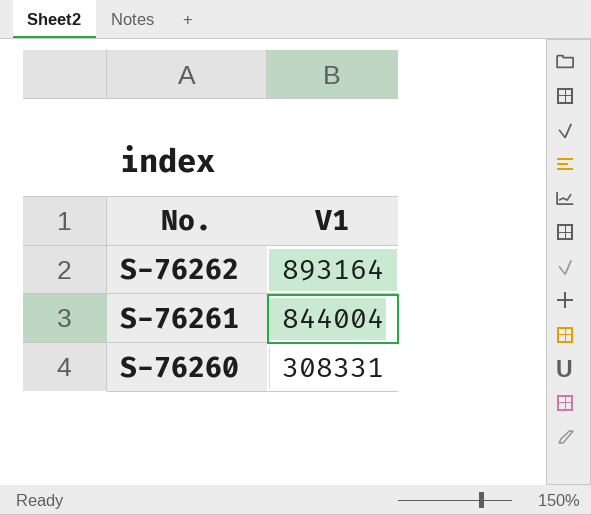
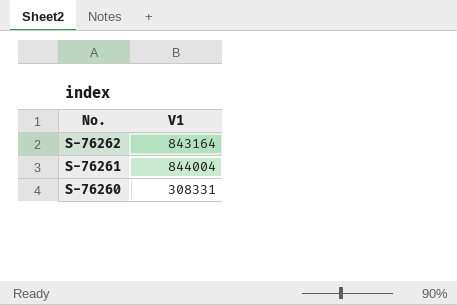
S-76262 | V1: 893164 -> 843164

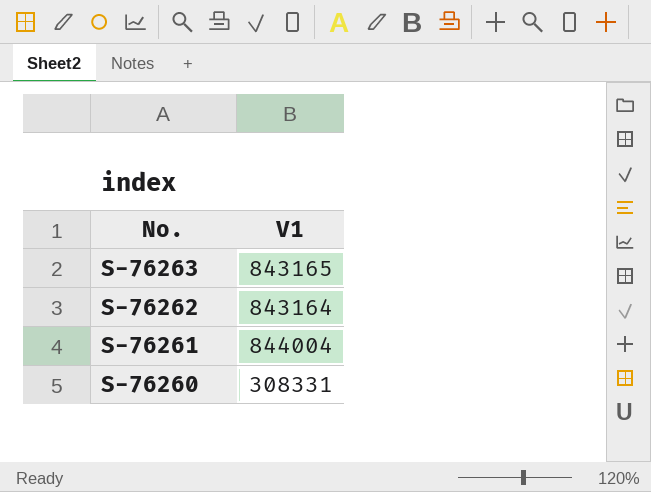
row S-76263: none -> 843165

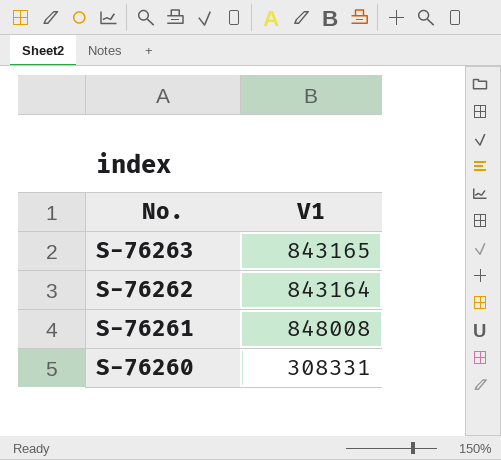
S-76261 | V1: 844004 -> 848008

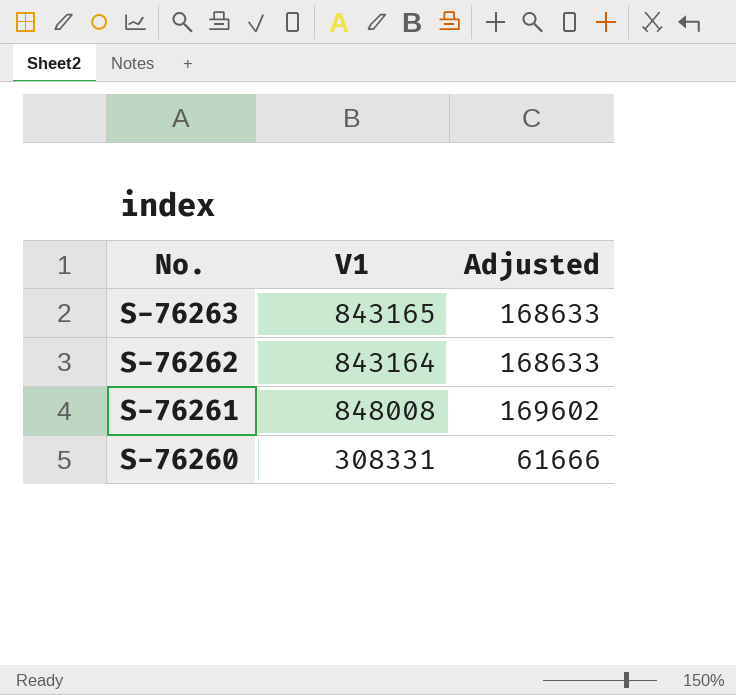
column Adjusted | formula: none -> [V1] * 0.2

